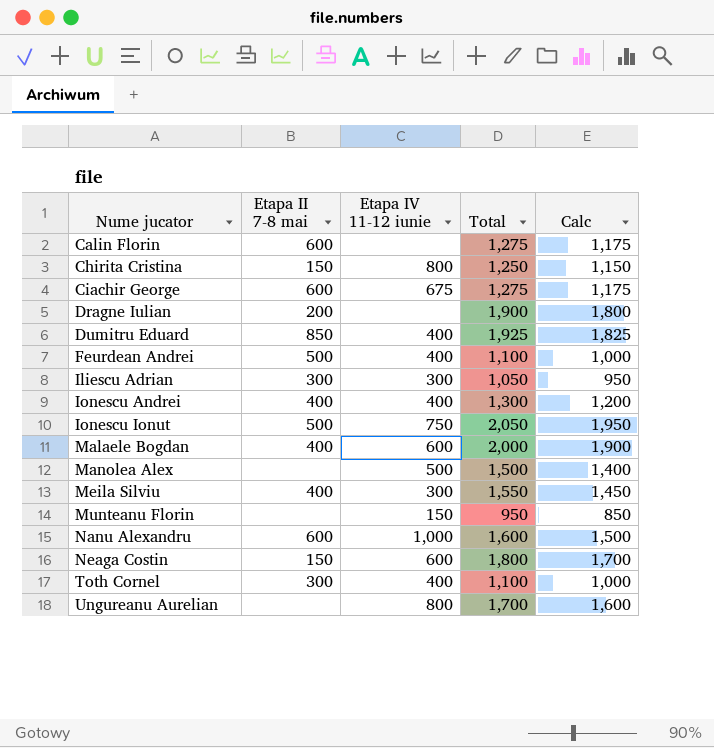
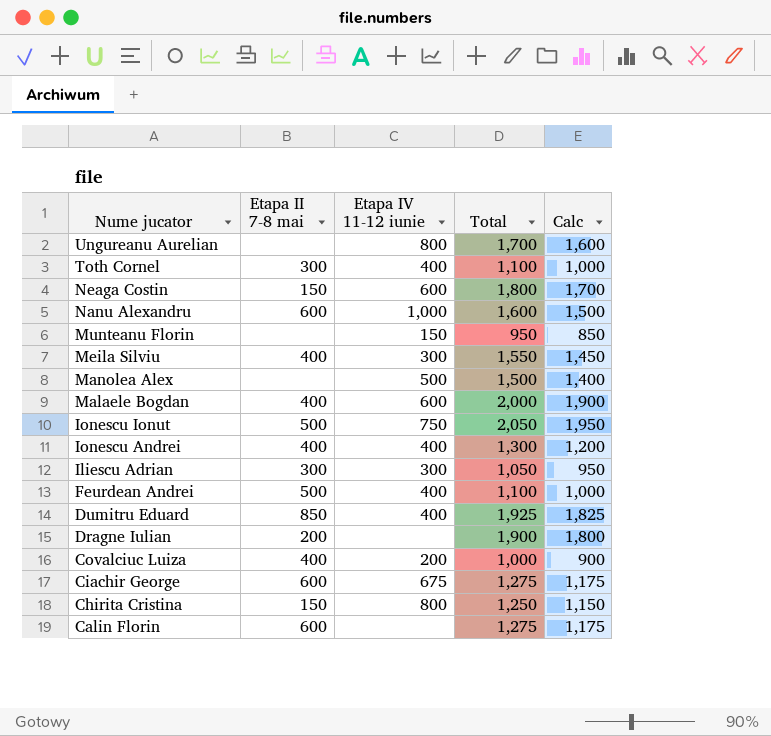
row order: Nume jucator ascending -> Nume jucator descending
row Covalciuc Luiza: none -> 400 | 200 | 1,000 | 900

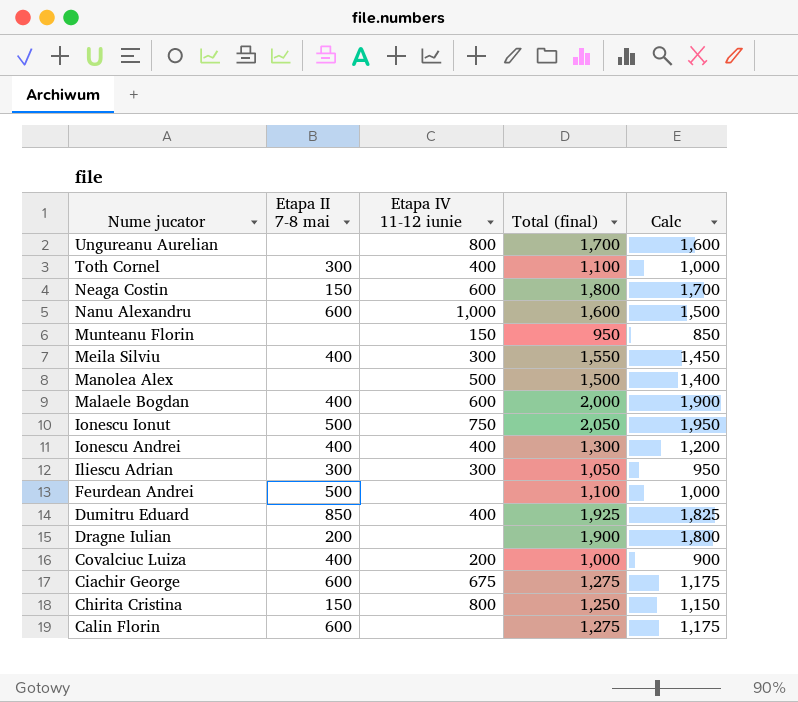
column name: Total -> Total (final)
Feurdean Andrei | Etapa IV 11-12 iunie: 400 -> none

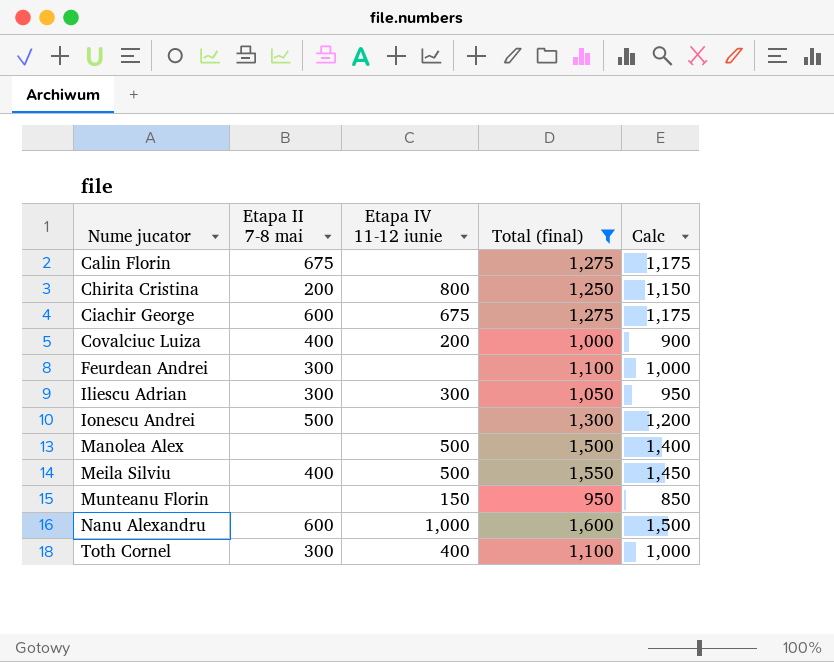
filter: none -> Total (final) <= 1,600
row order: Nume jucator descending -> Nume jucator ascending
Calin Florin | Etapa II 7-8 mai: 600 -> 675
Chirita Cristina | Etapa II 7-8 mai: 150 -> 200
Feurdean Andrei | Etapa II 7-8 mai: 500 -> 300
Ionescu Andrei | Etapa II 7-8 mai: 400 -> 500
Ionescu Andrei | Etapa IV 11-12 iunie: 400 -> none
Meila Silviu | Etapa IV 11-12 iunie: 300 -> 500

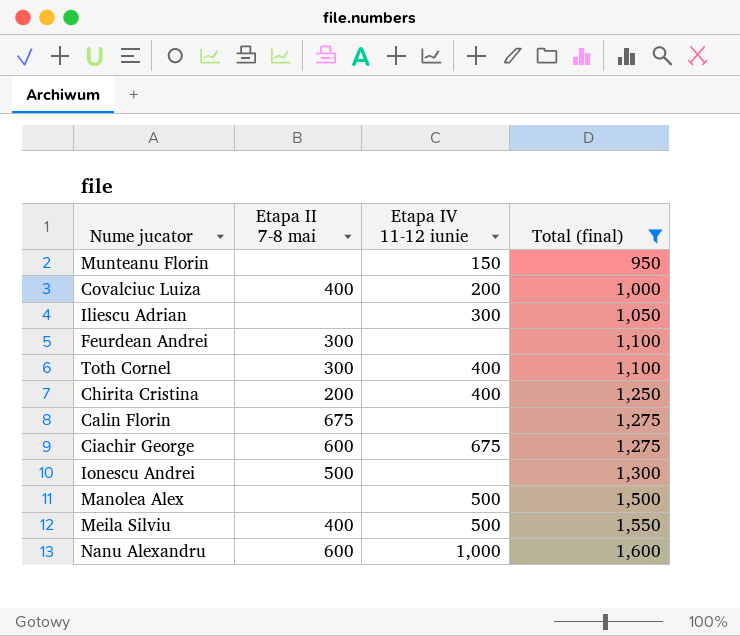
row order: Nume jucator ascending -> Total (final) ascending
column Calc | formula: [Total (final)] - 100 -> none
Iliescu Adrian | Etapa II 7-8 mai: 300 -> none
Chirita Cristina | Etapa IV 11-12 iunie: 800 -> 400

